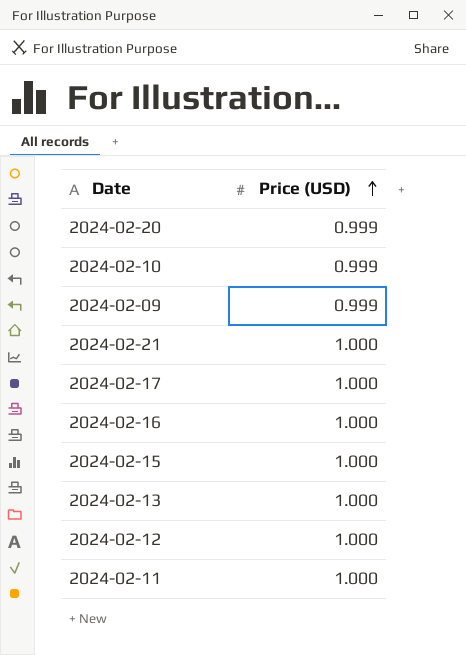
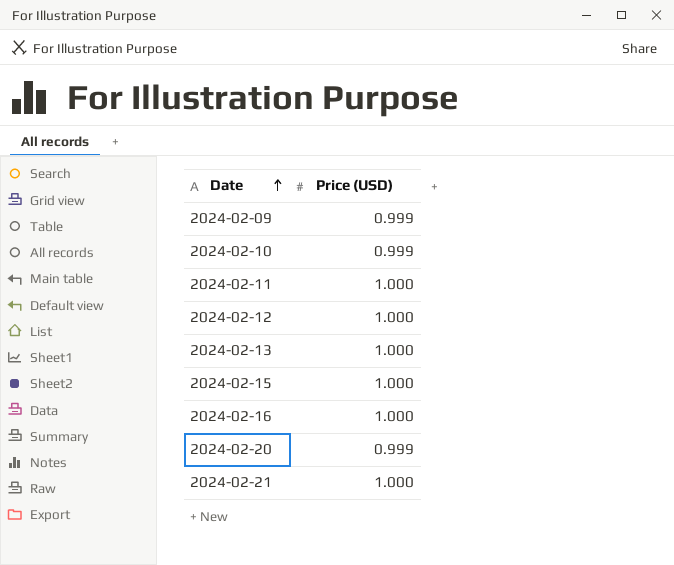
row order: Price (USD) ascending -> Date ascending
row 2024-02-17: 1.000 -> none

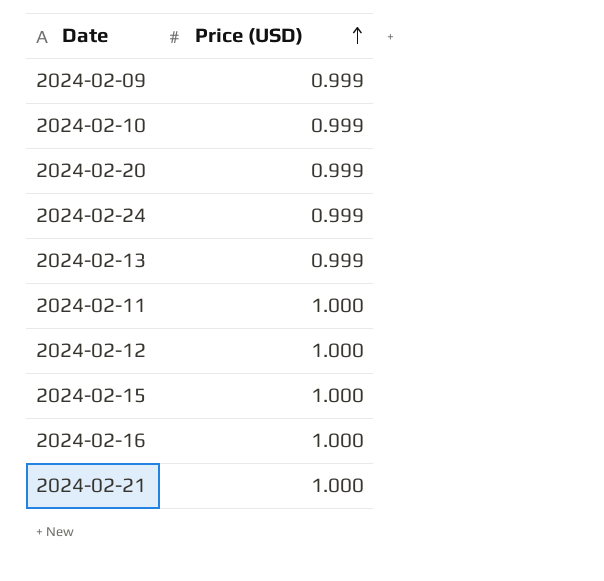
row order: Date ascending -> Price (USD) ascending
row 2024-02-24: none -> 0.999
2024-02-13 | Price (USD): 1.000 -> 0.999

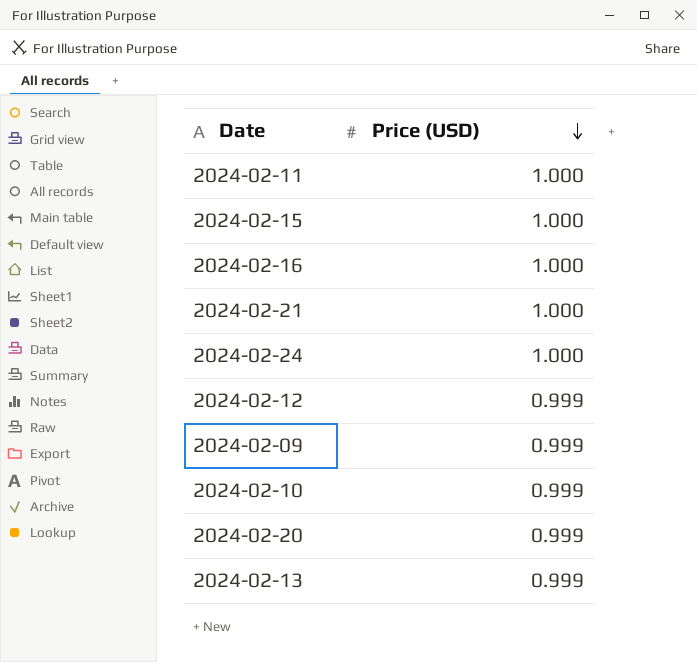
row order: Price (USD) ascending -> Price (USD) descending
2024-02-24 | Price (USD): 0.999 -> 1.000
2024-02-12 | Price (USD): 1.000 -> 0.999

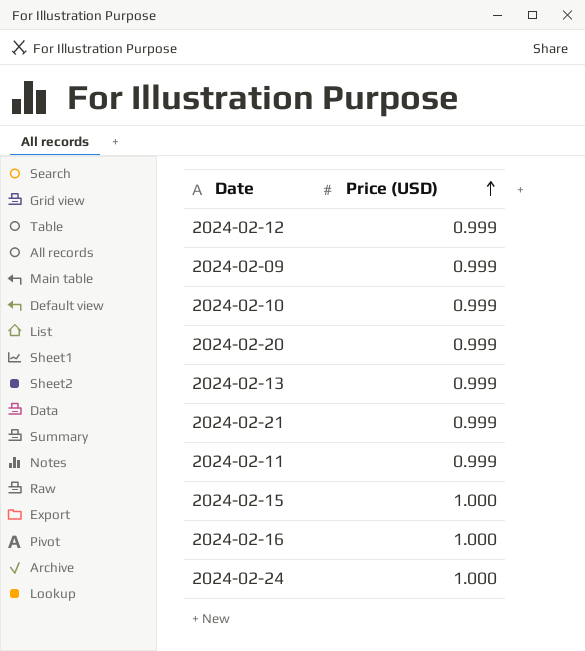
row order: Price (USD) descending -> Price (USD) ascending
2024-02-21 | Price (USD): 1.000 -> 0.999
2024-02-11 | Price (USD): 1.000 -> 0.999

